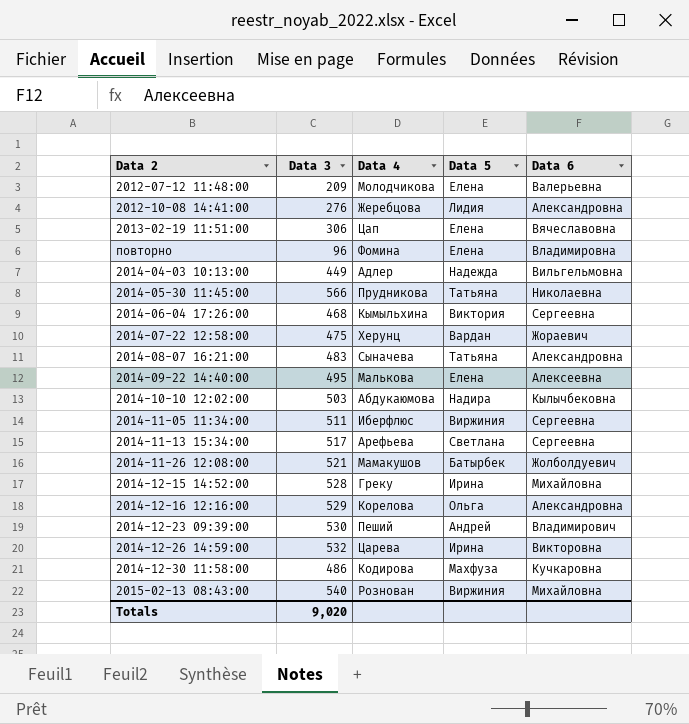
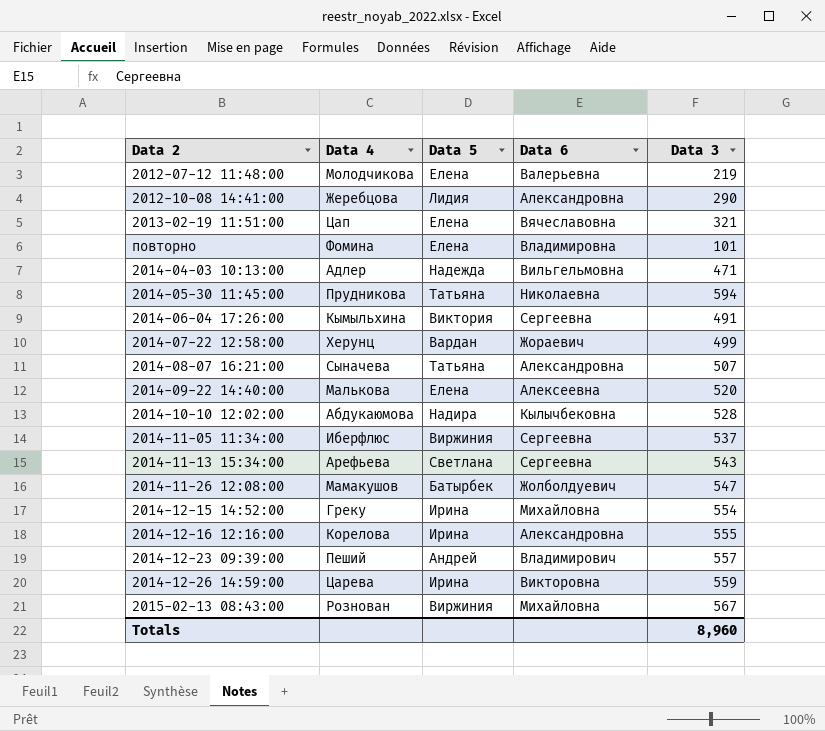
column Data 3 | position: 2 -> 5
row 2014-12-30 11:58:00: 486 | Кодирова | Махфуза | Кучкаровна -> none
2012-07-12 11:48:00 | Data 3: 209 -> 219
2012-10-08 14:41:00 | Data 3: 276 -> 290
2013-02-19 11:51:00 | Data 3: 306 -> 321
повторно | Data 3: 96 -> 101
2014-04-03 10:13:00 | Data 3: 449 -> 471
2014-05-30 11:45:00 | Data 3: 566 -> 594
2014-06-04 17:26:00 | Data 3: 468 -> 491
2014-07-22 12:58:00 | Data 3: 475 -> 499
2014-08-07 16:21:00 | Data 3: 483 -> 507
2014-09-22 14:40:00 | Data 3: 495 -> 520
2014-10-10 12:02:00 | Data 3: 503 -> 528
2014-11-05 11:34:00 | Data 3: 511 -> 537
2014-11-13 15:34:00 | Data 3: 517 -> 543
2014-11-26 12:08:00 | Data 3: 521 -> 547
2014-12-15 14:52:00 | Data 3: 528 -> 554
2014-12-16 12:16:00 | Data 5: Ольга -> Ирина
2014-12-16 12:16:00 | Data 3: 529 -> 555
2014-12-23 09:39:00 | Data 3: 530 -> 557
2014-12-26 14:59:00 | Data 3: 532 -> 559
2015-02-13 08:43:00 | Data 3: 540 -> 567
Totals | Data 3: 9,020 -> 8,960

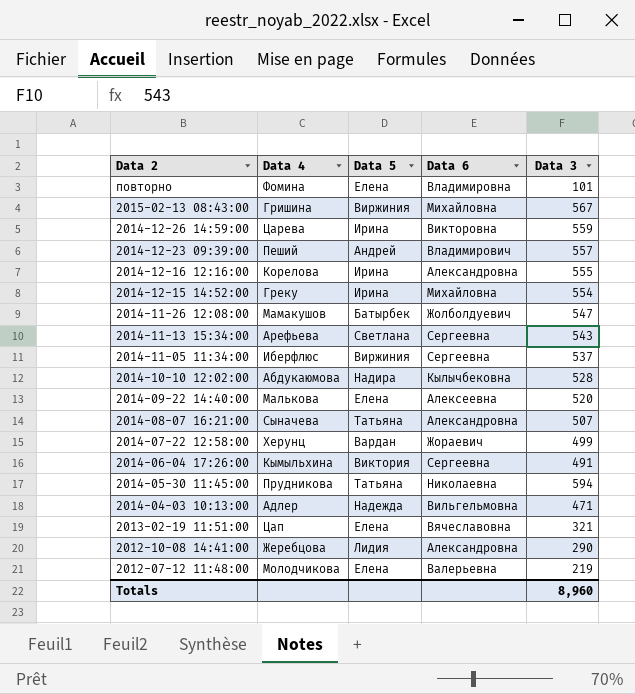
row order: none -> Data 2 descending
2015-02-13 08:43:00 | Data 4: Рознован -> Гришина

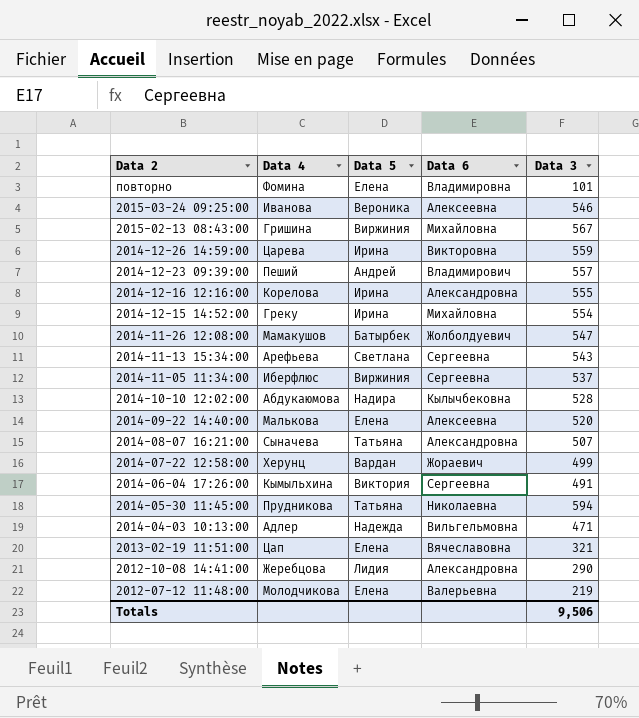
row 2015-03-24 09:25:00: none -> Иванова | Вероника | Алексеевна | 546
Totals | Data 3: 8,960 -> 9,506

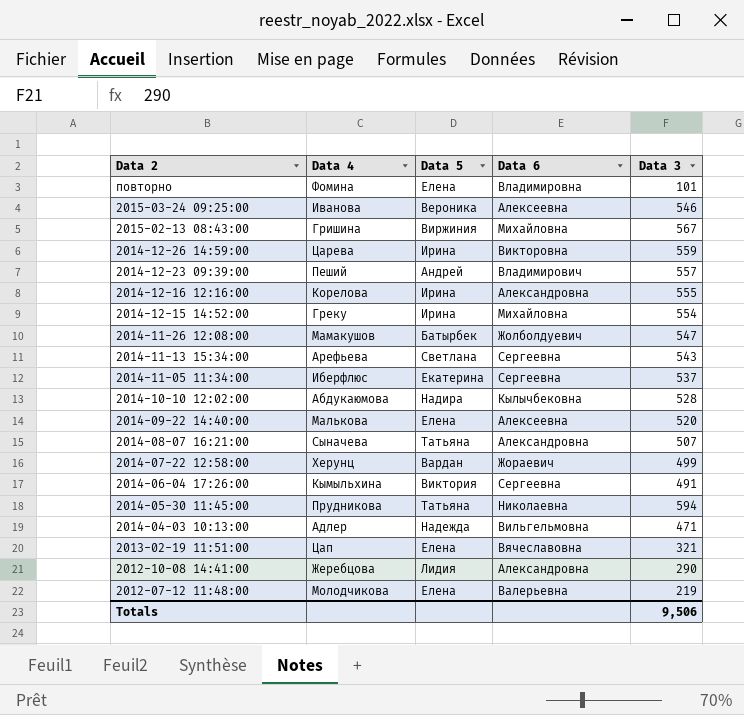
2014-11-05 11:34:00 | Data 5: Виржиния -> Екатерина

